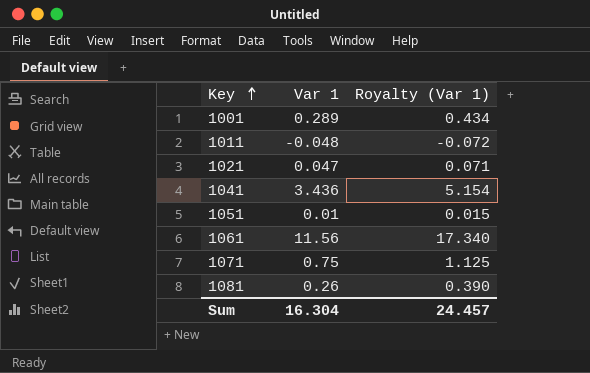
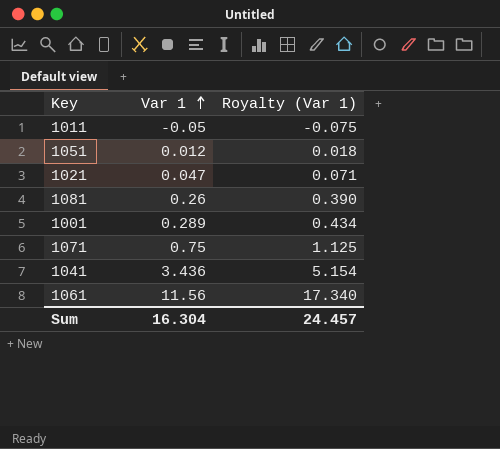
row order: Key ascending -> Var 1 ascending
1011 | Var 1: -0.048 -> -0.05
1011 | Royalty (Var 1): -0.072 -> -0.075
1051 | Var 1: 0.01 -> 0.012
1051 | Royalty (Var 1): 0.015 -> 0.018

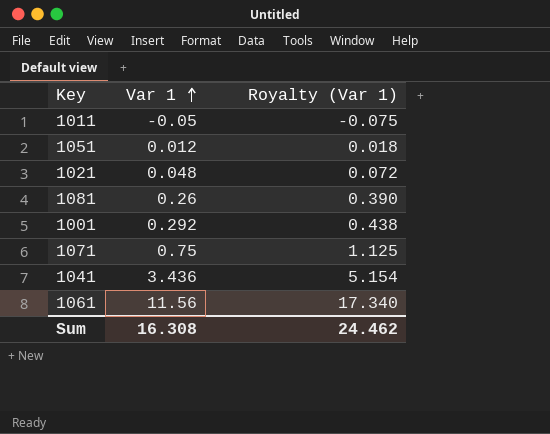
1021 | Var 1: 0.047 -> 0.048
1021 | Royalty (Var 1): 0.071 -> 0.072
1001 | Var 1: 0.289 -> 0.292
1001 | Royalty (Var 1): 0.434 -> 0.438
Sum | Var 1: 16.304 -> 16.308
Sum | Royalty (Var 1): 24.457 -> 24.462

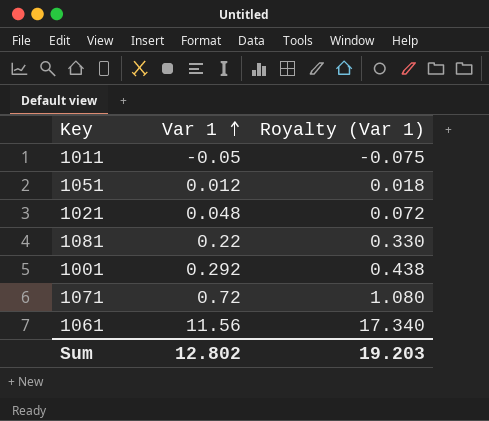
row 1041: 3.436 | 5.154 -> none
1081 | Var 1: 0.26 -> 0.22
1081 | Royalty (Var 1): 0.390 -> 0.330
1071 | Var 1: 0.75 -> 0.72
1071 | Royalty (Var 1): 1.125 -> 1.080
Sum | Var 1: 16.308 -> 12.802
Sum | Royalty (Var 1): 24.462 -> 19.203

